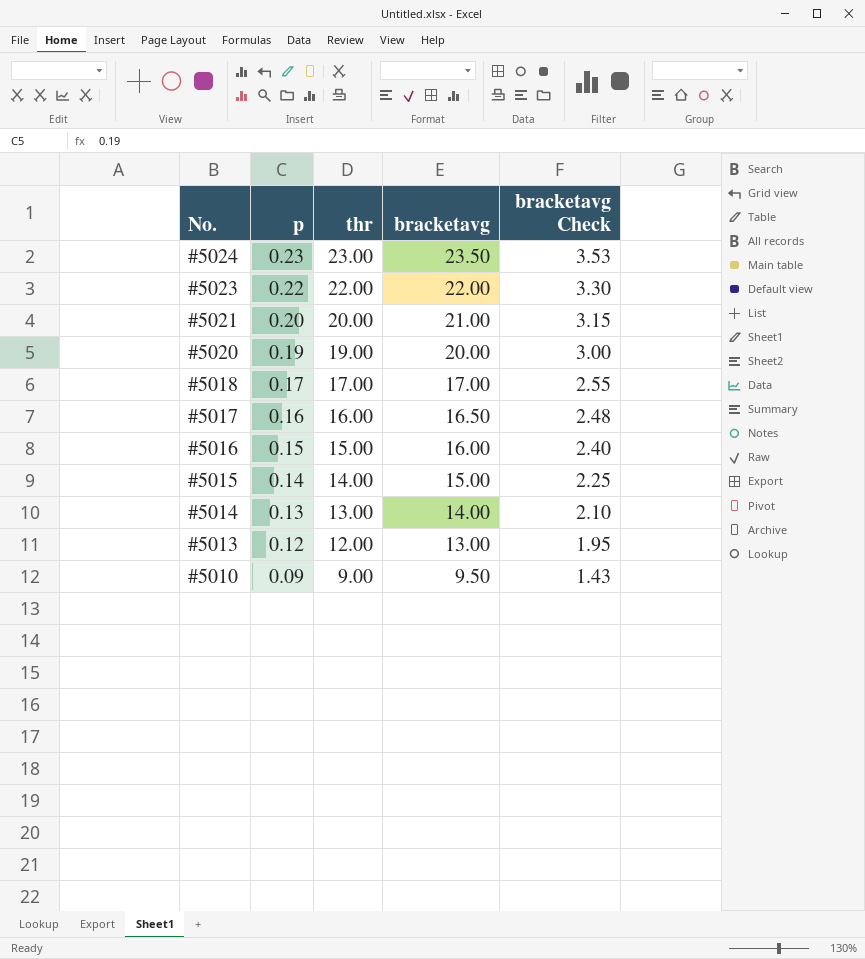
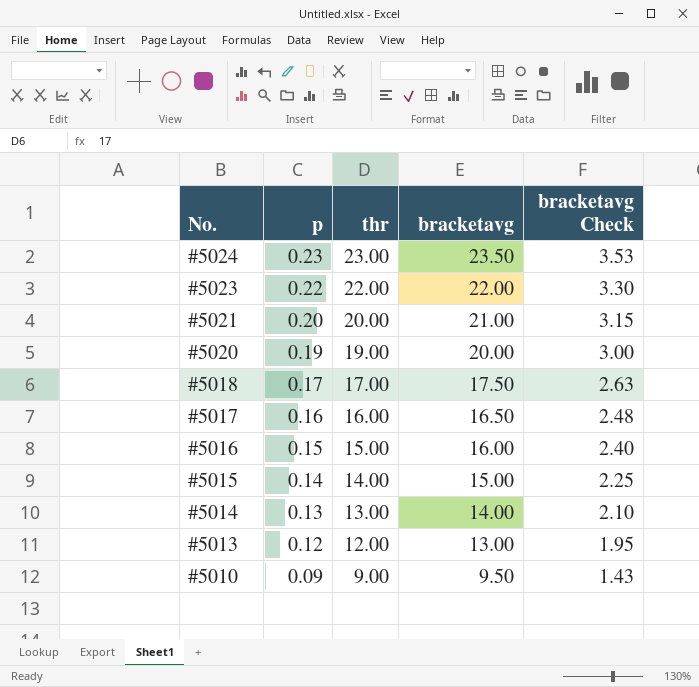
#5018 | bracketavg: 17.00 -> 17.50
#5018 | bracketavg Check: 2.55 -> 2.63

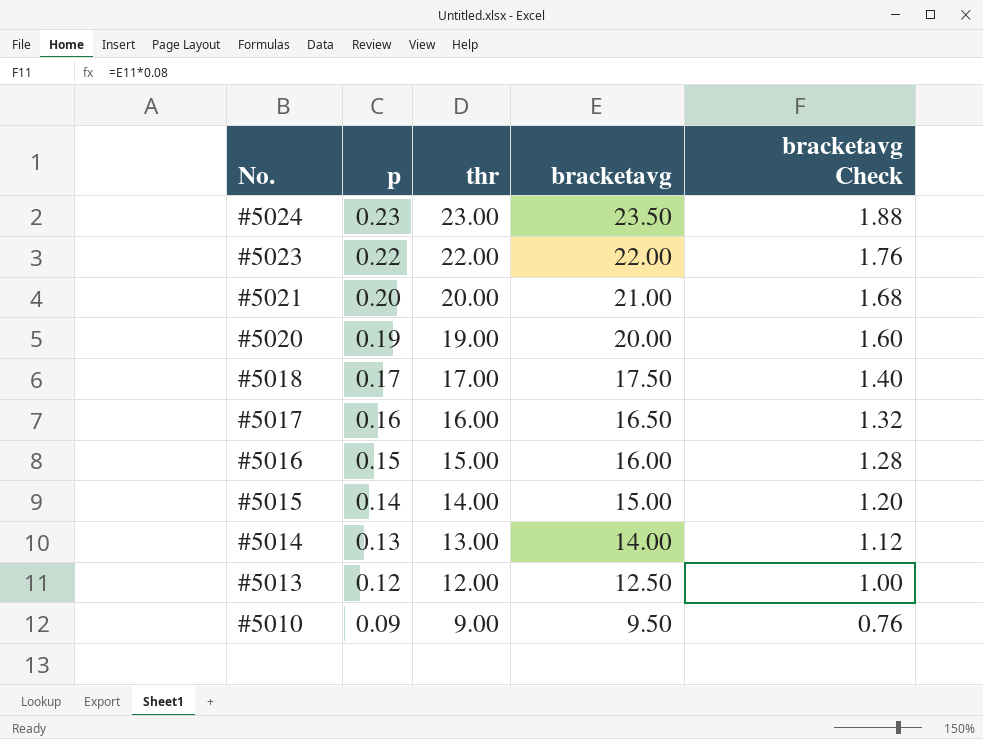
column bracketavg Check | formula: [bracketavg] * 0.15 -> [bracketavg] * 0.08
#5013 | bracketavg: 13.00 -> 12.50

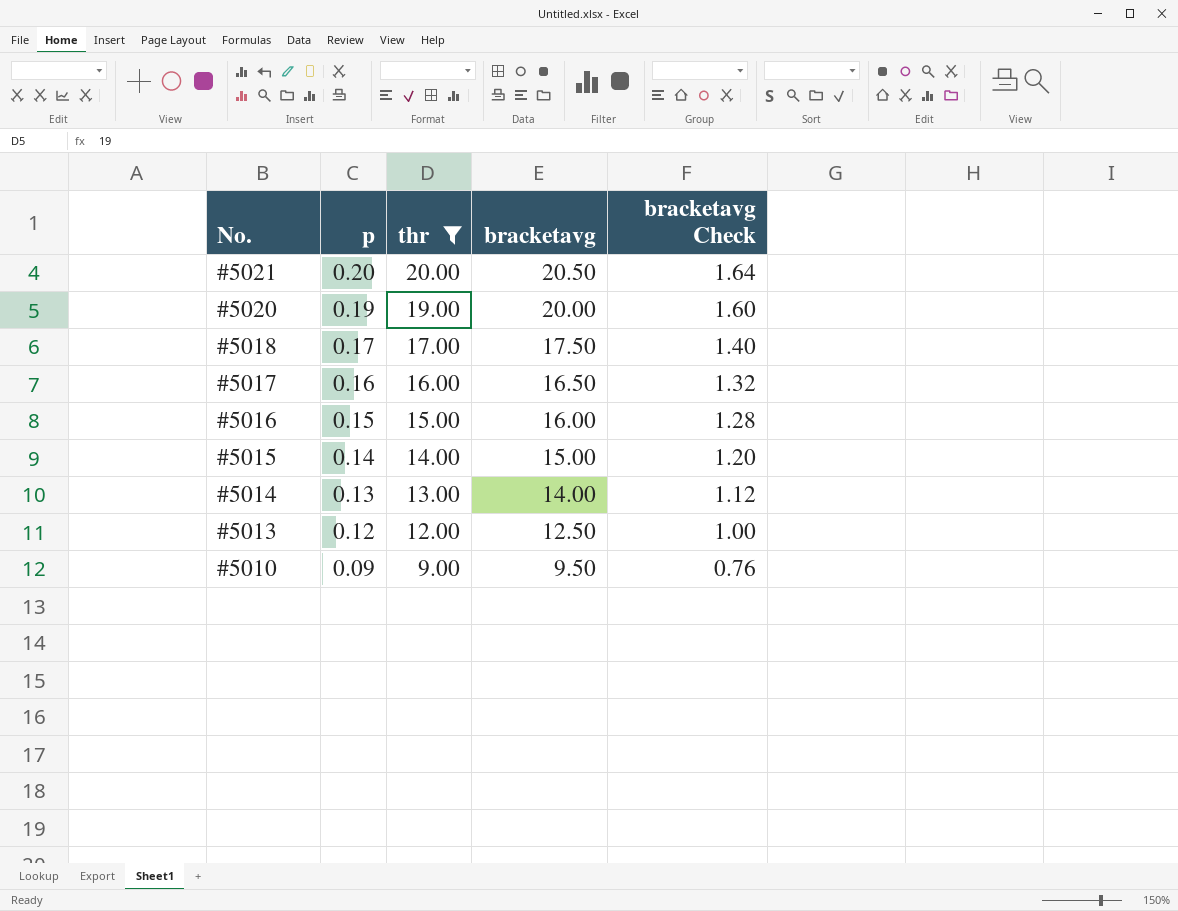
filter: none -> thr <= 20.00
#5021 | bracketavg: 21.00 -> 20.50
#5021 | bracketavg Check: 1.68 -> 1.64

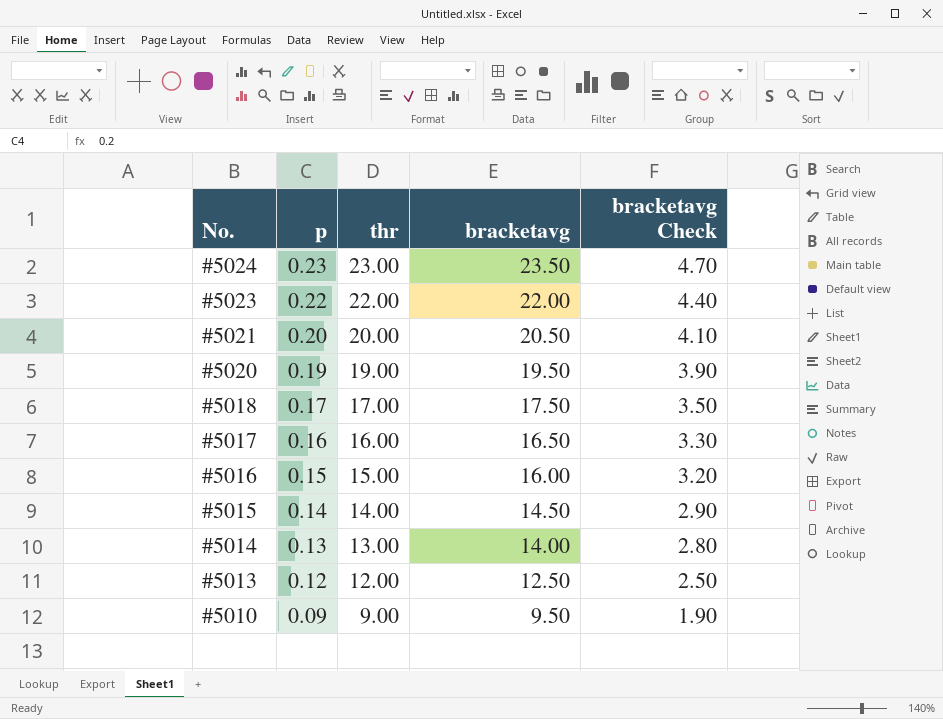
filter: thr <= 20.00 -> none
column bracketavg Check | formula: [bracketavg] * 0.08 -> [bracketavg] * 0.2
#5020 | bracketavg: 20.00 -> 19.50
#5015 | bracketavg: 15.00 -> 14.50

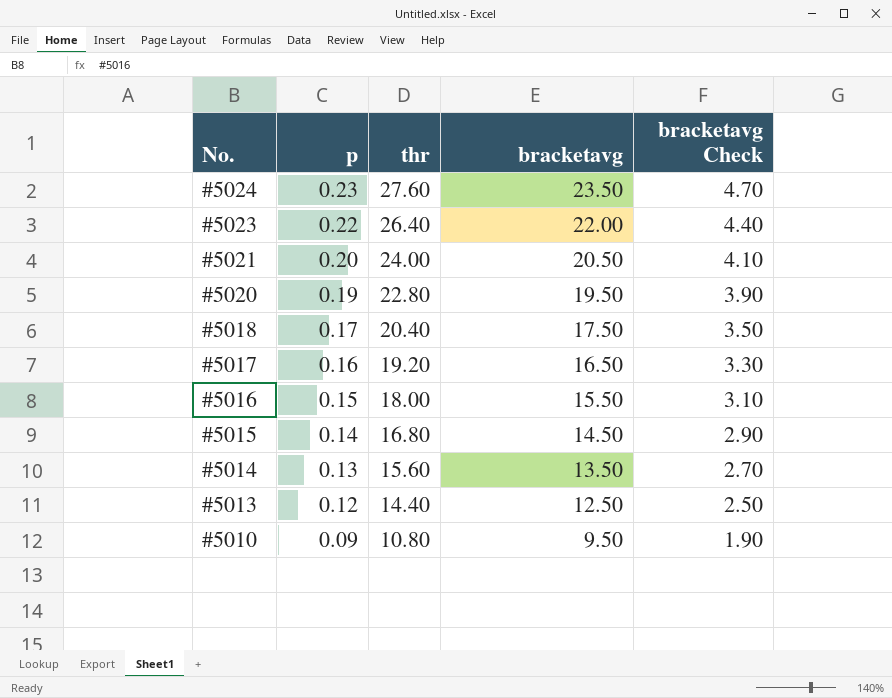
#5024 | thr: 23.00 -> 27.60
#5023 | thr: 22.00 -> 26.40
#5021 | thr: 20.00 -> 24.00
#5020 | thr: 19.00 -> 22.80
#5018 | thr: 17.00 -> 20.40
#5017 | thr: 16.00 -> 19.20
#5016 | thr: 15.00 -> 18.00
#5016 | bracketavg: 16.00 -> 15.50
#5016 | bracketavg Check: 3.20 -> 3.10
#5015 | thr: 14.00 -> 16.80
#5014 | thr: 13.00 -> 15.60
#5014 | bracketavg: 14.00 -> 13.50
#5014 | bracketavg Check: 2.80 -> 2.70
#5013 | thr: 12.00 -> 14.40
#5010 | thr: 9.00 -> 10.80

